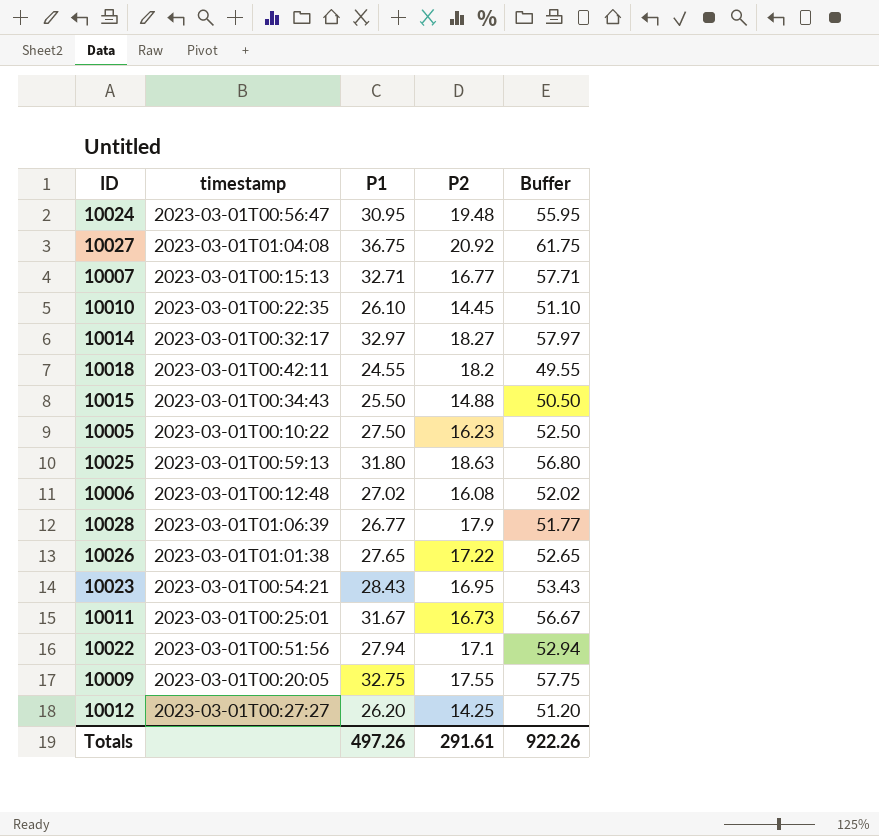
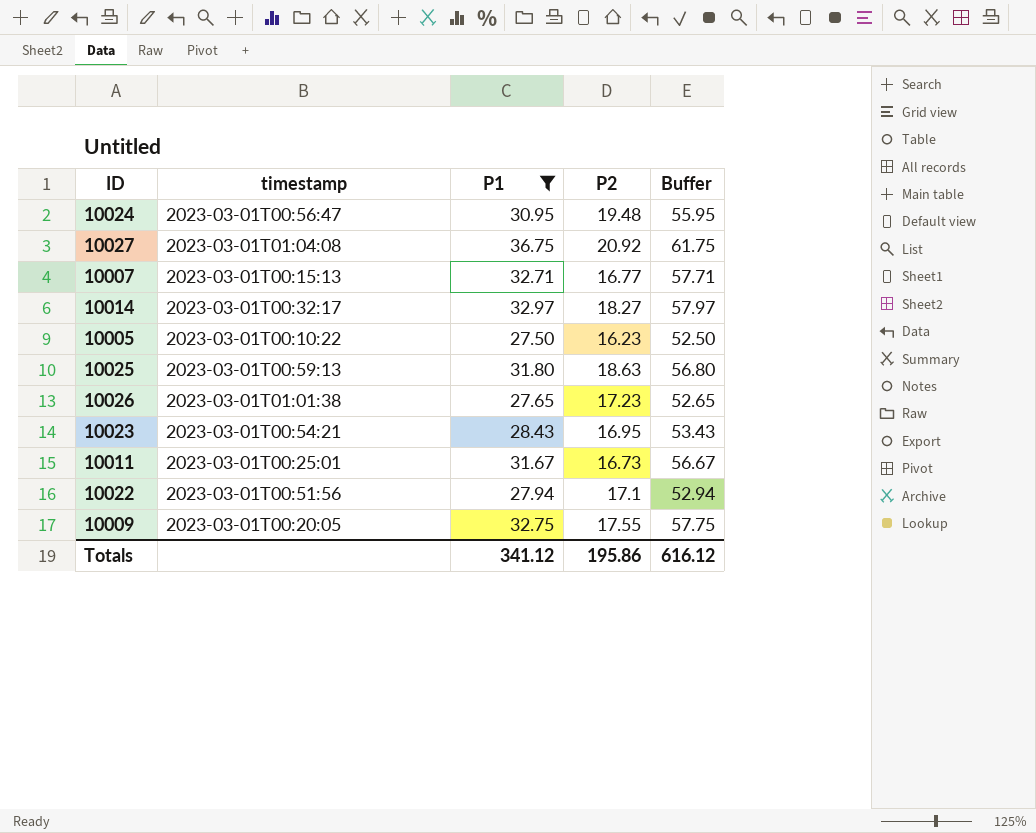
filter: none -> P1 >= 27.50
10026 | P2: 17.22 -> 17.23
Totals | P1: 497.26 -> 341.12
Totals | P2: 291.61 -> 195.86
Totals | Buffer: 922.26 -> 616.12

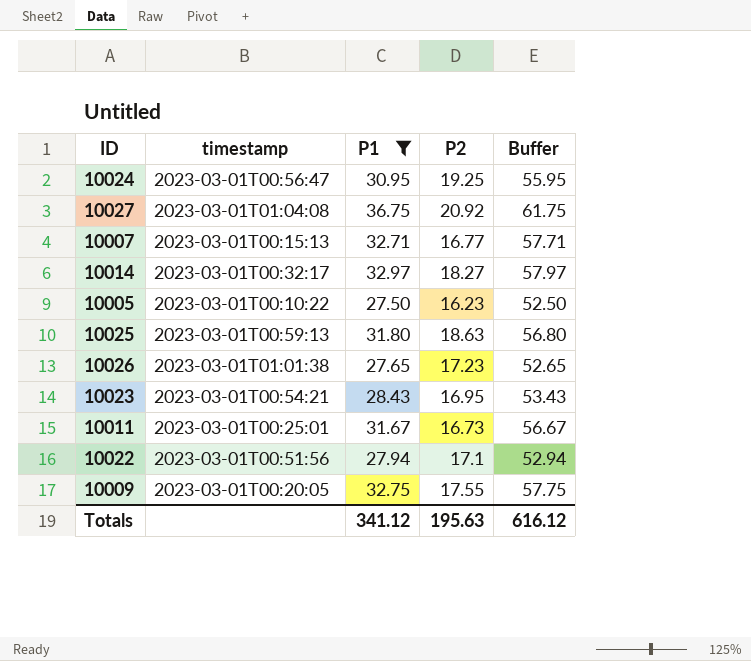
10024 | P2: 19.48 -> 19.25
Totals | P2: 195.86 -> 195.63

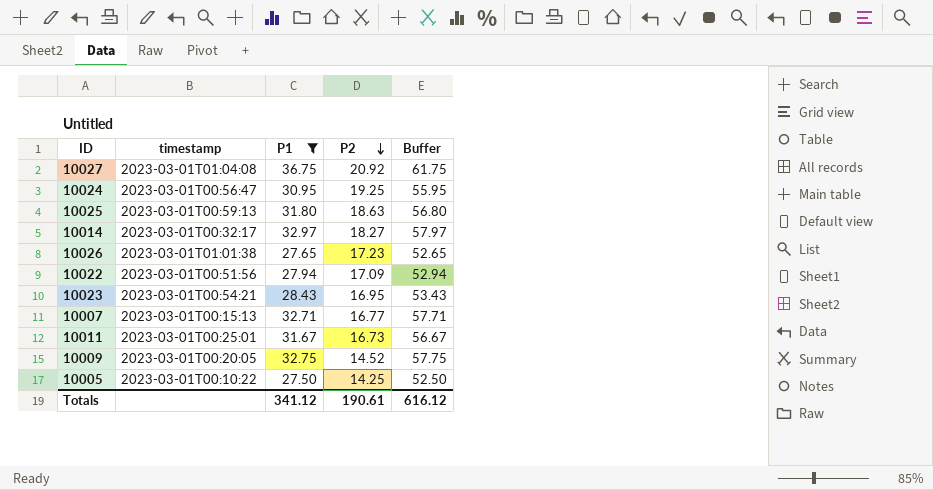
row order: none -> P2 descending
10022 | P2: 17.1 -> 17.09
10009 | P2: 17.55 -> 14.52
10005 | P2: 16.23 -> 14.25
Totals | P2: 195.63 -> 190.61

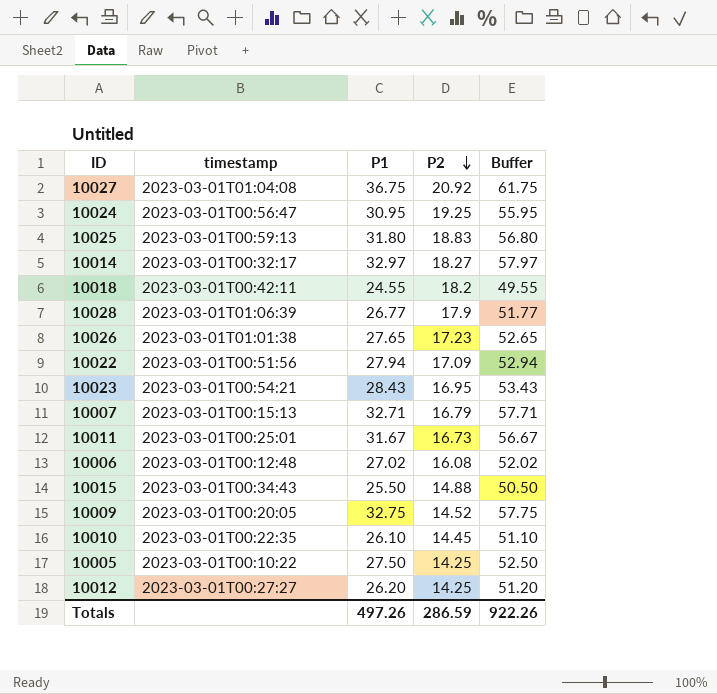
filter: P1 >= 27.50 -> none
10025 | P2: 18.63 -> 18.83
10007 | P2: 16.77 -> 16.79
Totals | P1: 341.12 -> 497.26
Totals | P2: 190.61 -> 286.59
Totals | Buffer: 616.12 -> 922.26

